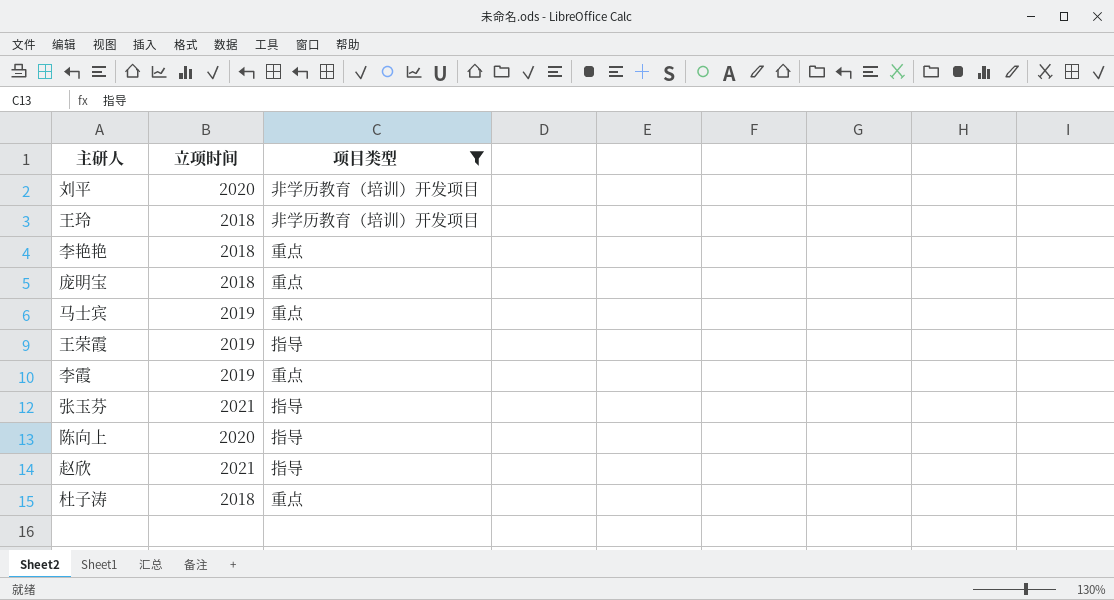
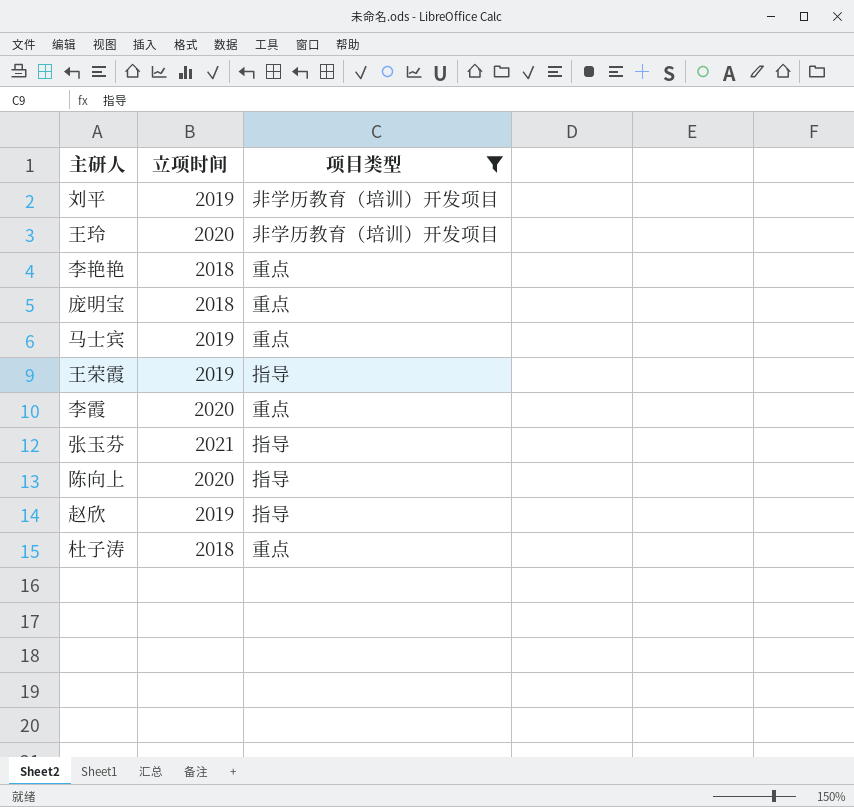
刘平 | 立项时间: 2020 -> 2019
王玲 | 立项时间: 2018 -> 2020
李霞 | 立项时间: 2019 -> 2020
赵欣 | 立项时间: 2021 -> 2019

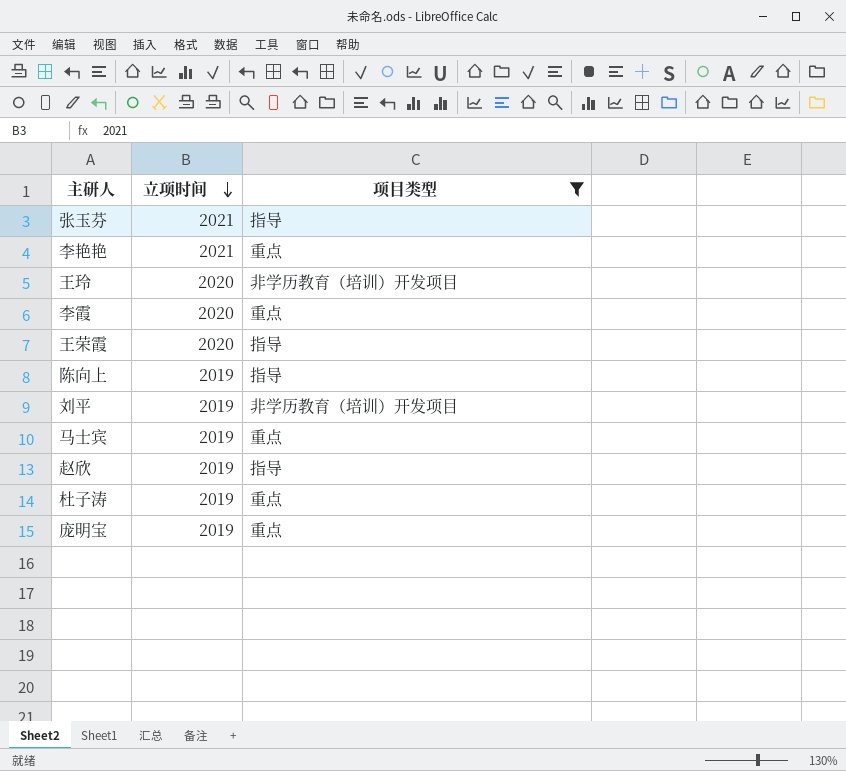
row order: none -> 立项时间 descending
李艳艳 | 立项时间: 2018 -> 2021
王荣霞 | 立项时间: 2019 -> 2020
陈向上 | 立项时间: 2020 -> 2019
杜子涛 | 立项时间: 2018 -> 2019
庞明宝 | 立项时间: 2018 -> 2019

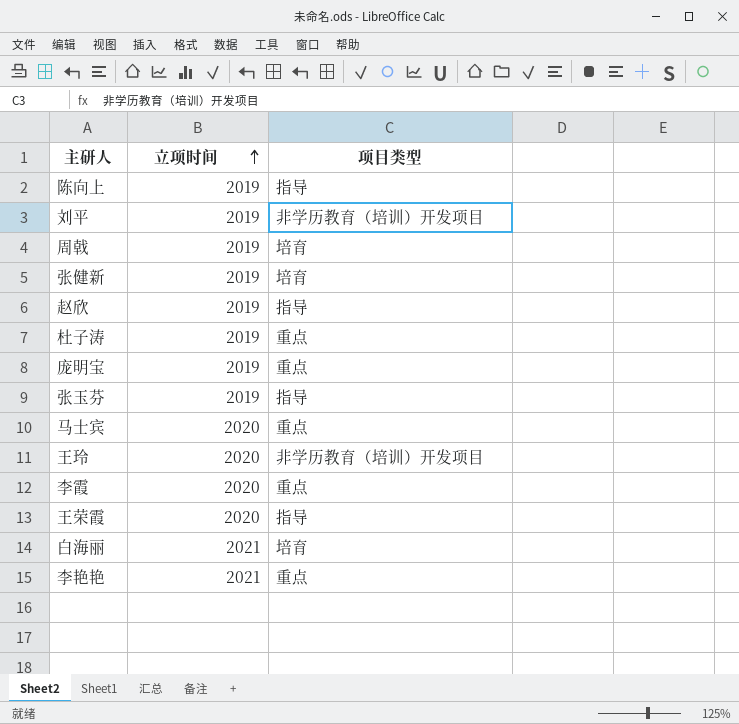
filter: 项目类型 != 培育 -> none
row order: 立项时间 descending -> 立项时间 ascending
张玉芬 | 立项时间: 2021 -> 2019
马士宾 | 立项时间: 2019 -> 2020

